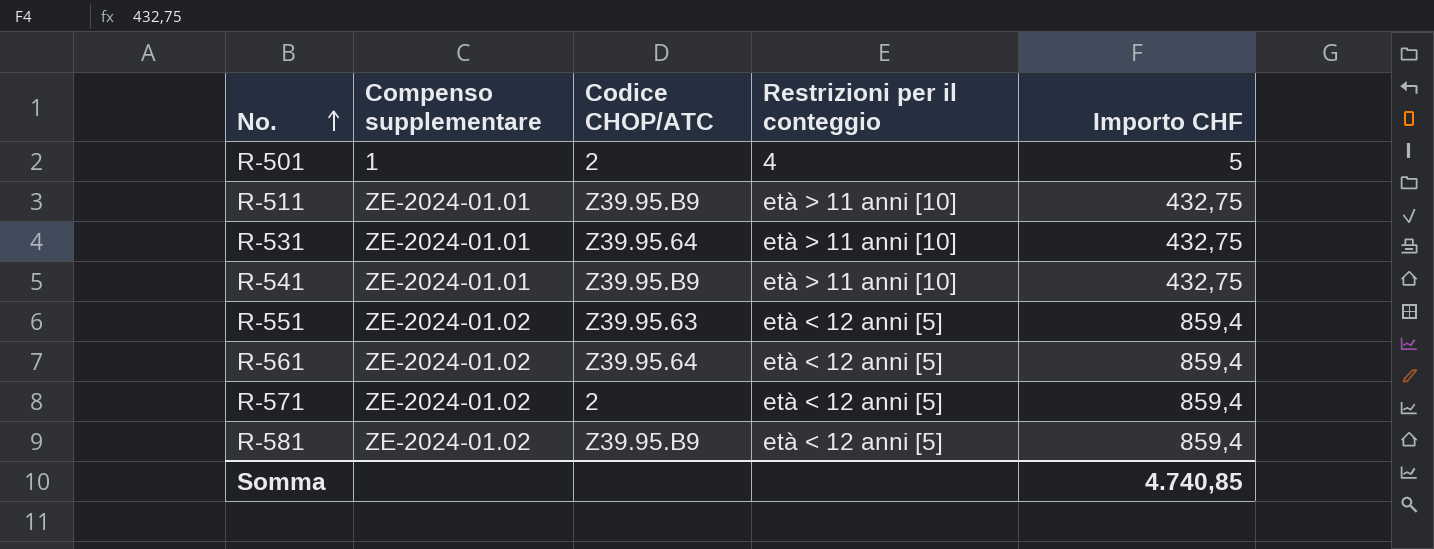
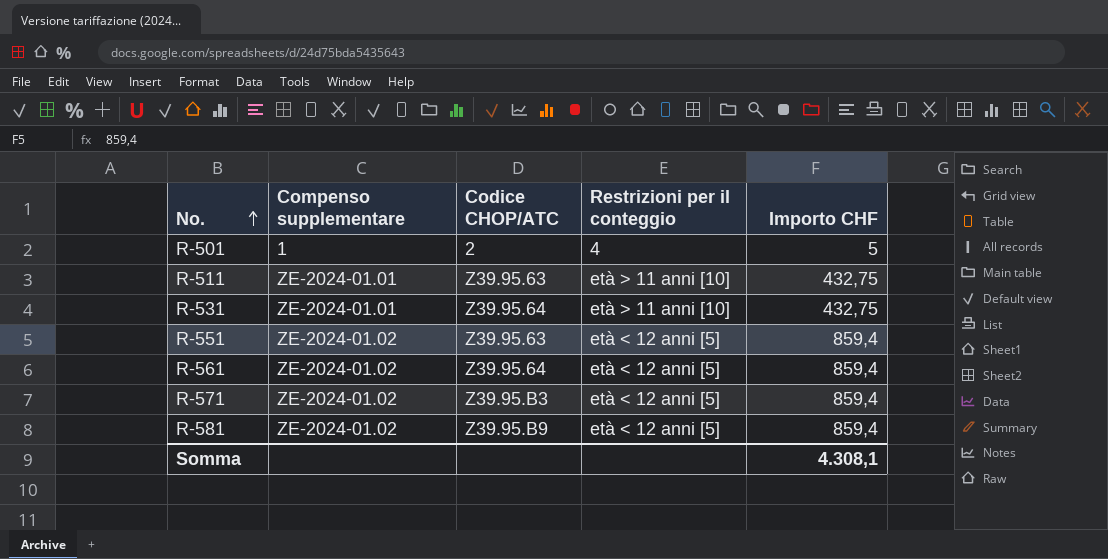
row R-541: ZE-2024-01.01 | Z39.95.B9 | età > 11 anni [10] | 432,75 -> none
R-511 | Codice CHOP/ATC: Z39.95.B9 -> Z39.95.63
R-571 | Codice CHOP/ATC: 2 -> Z39.95.B3
Somma | Importo CHF: 4.740,85 -> 4.308,1

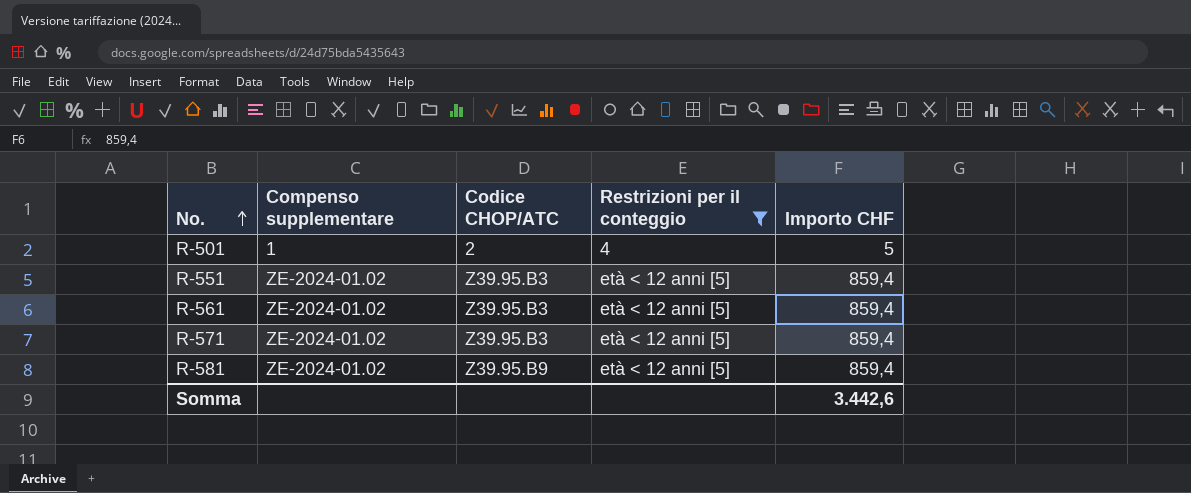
filter: none -> Restrizioni per il conteggio != età > 11 anni [10]
R-551 | Codice CHOP/ATC: Z39.95.63 -> Z39.95.B3
R-561 | Codice CHOP/ATC: Z39.95.64 -> Z39.95.B3
Somma | Importo CHF: 4.308,1 -> 3.442,6

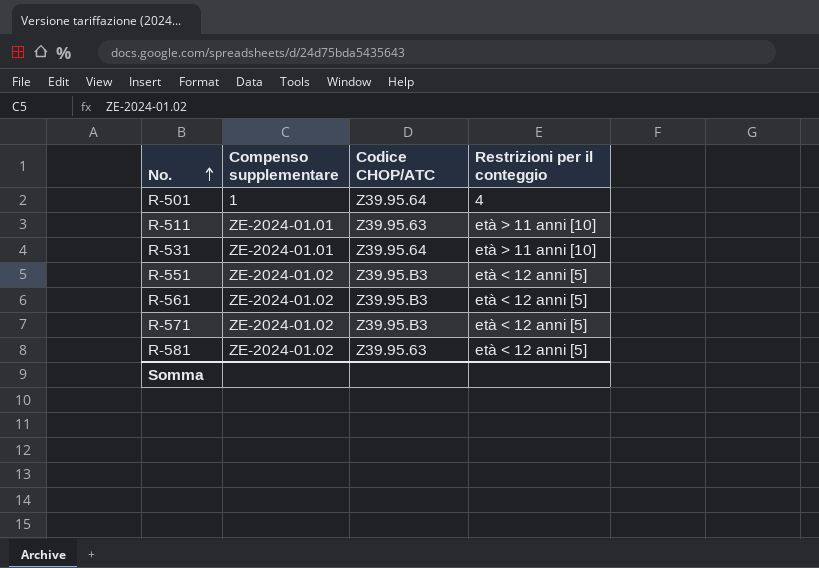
filter: Restrizioni per il conteggio != età > 11 anni [10] -> none
column Importo CHF | position: 5 -> none
R-501 | Codice CHOP/ATC: 2 -> Z39.95.64
R-581 | Codice CHOP/ATC: Z39.95.B9 -> Z39.95.63

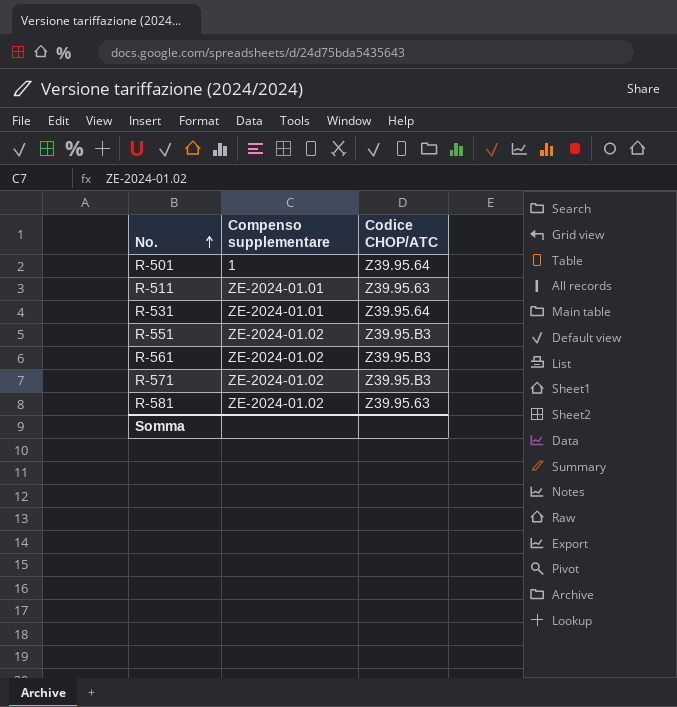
column Restrizioni per il conteggio | position: 4 -> none

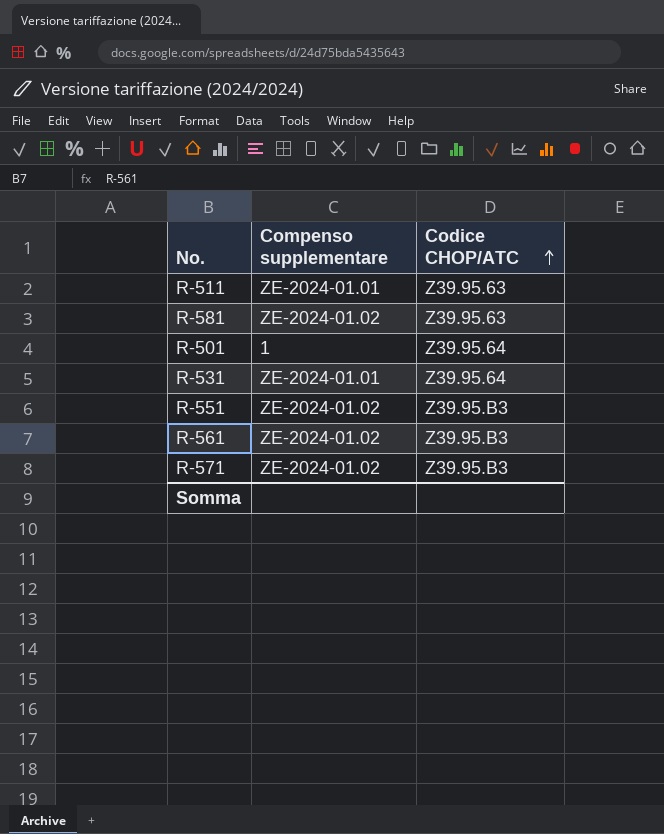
row order: No. ascending -> Codice CHOP/ATC ascending

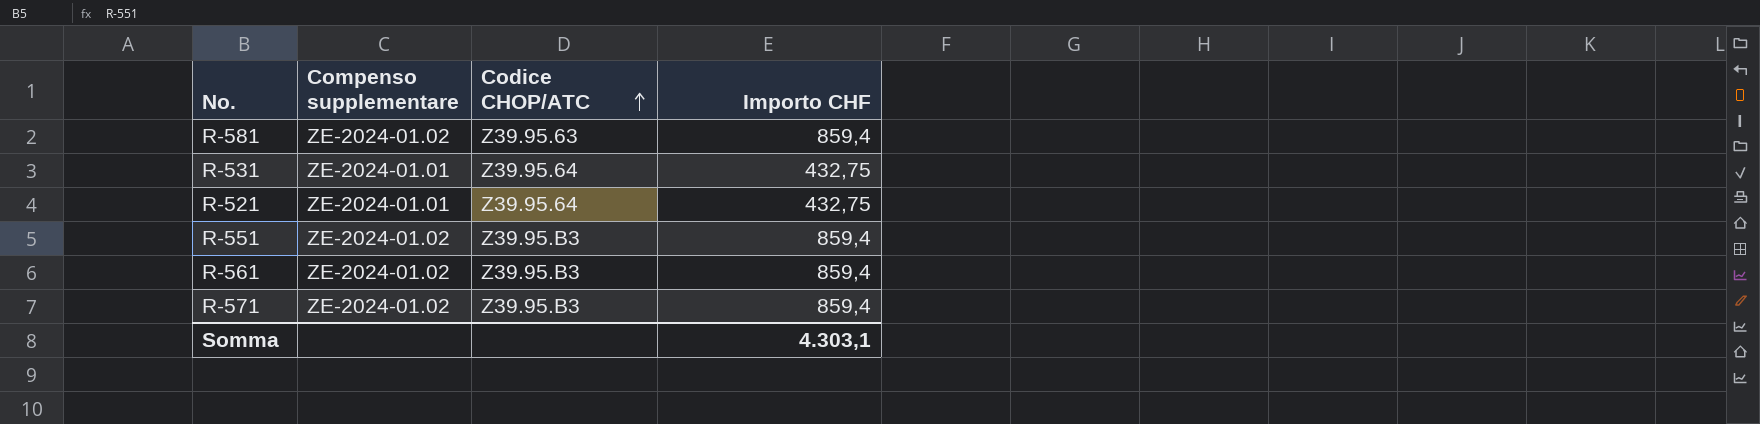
column Importo CHF | position: none -> 4
row R-511: ZE-2024-01.01 | Z39.95.63 -> none
row R-501: 1 | Z39.95.64 -> none
row R-521: none -> ZE-2024-01.01 | Z39.95.64 | 432,75

